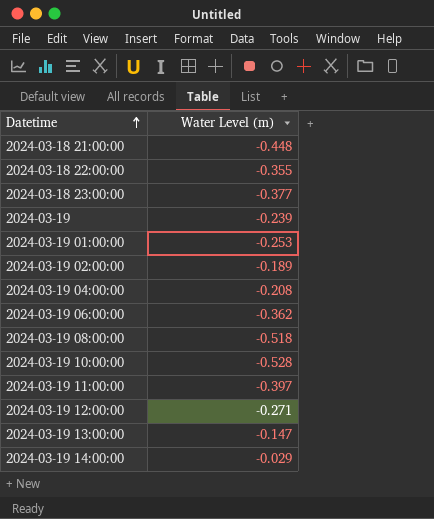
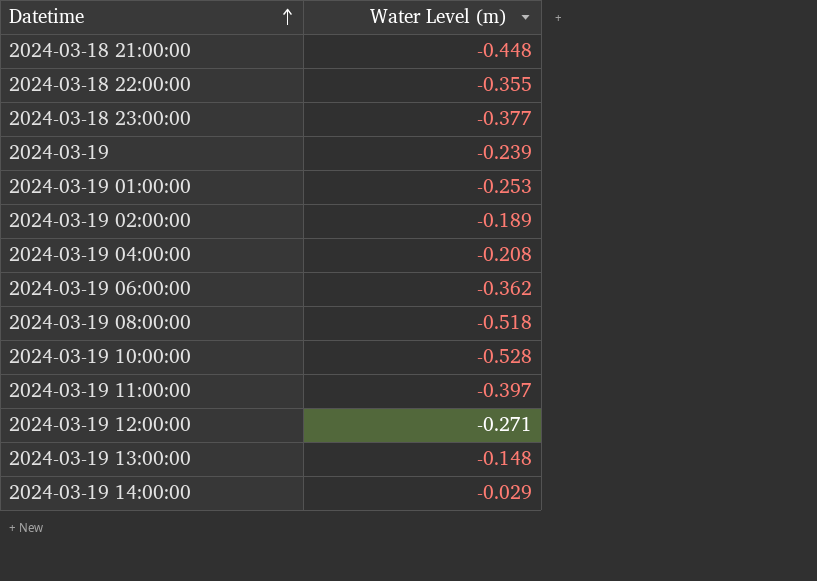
2024-03-19 13:00:00 | Water Level (m): -0.147 -> -0.148

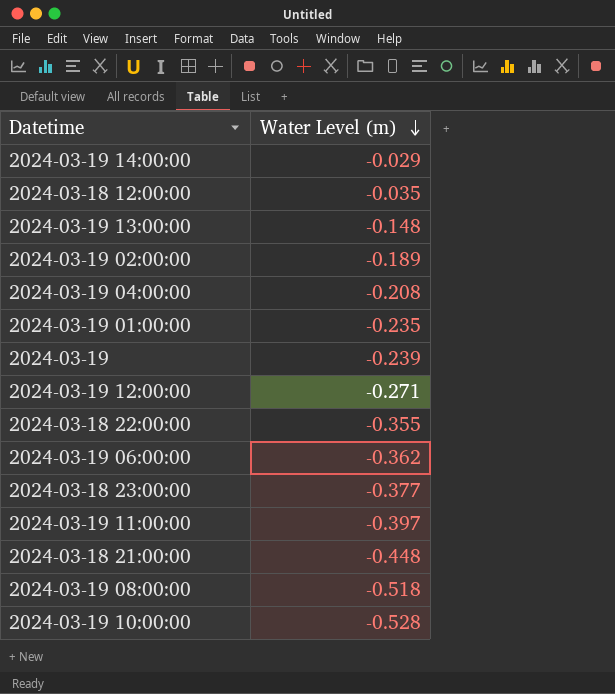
row order: Datetime ascending -> Water Level (m) descending
row 2024-03-18 12:00:00: none -> -0.035
2024-03-19 01:00:00 | Water Level (m): -0.253 -> -0.235

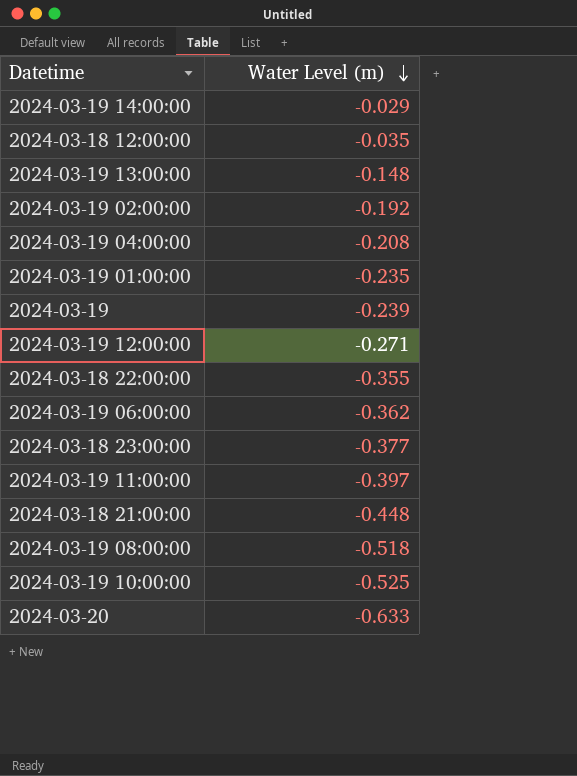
2024-03-19 02:00:00 | Water Level (m): -0.189 -> -0.192
2024-03-19 10:00:00 | Water Level (m): -0.528 -> -0.525
row 2024-03-20: none -> -0.633

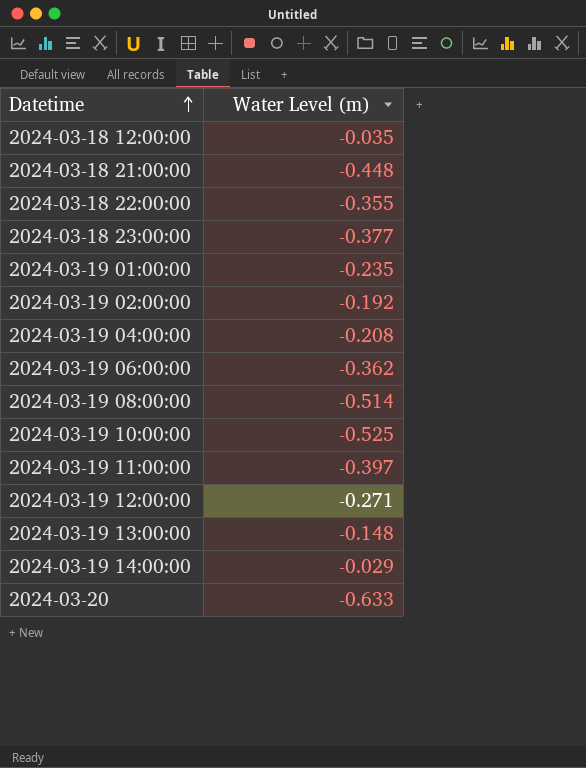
row order: Water Level (m) descending -> Datetime ascending
row 2024-03-19: -0.239 -> none
2024-03-19 08:00:00 | Water Level (m): -0.518 -> -0.514

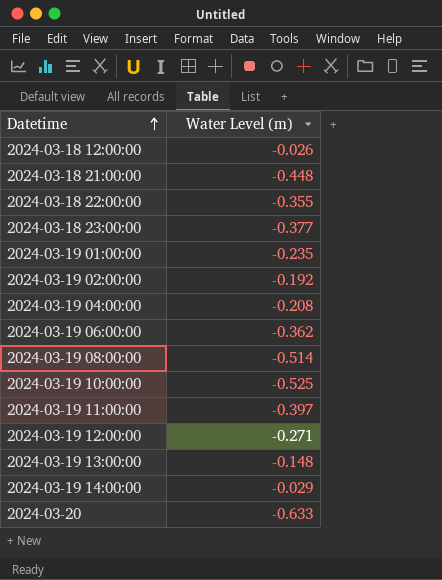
2024-03-18 12:00:00 | Water Level (m): -0.035 -> -0.026

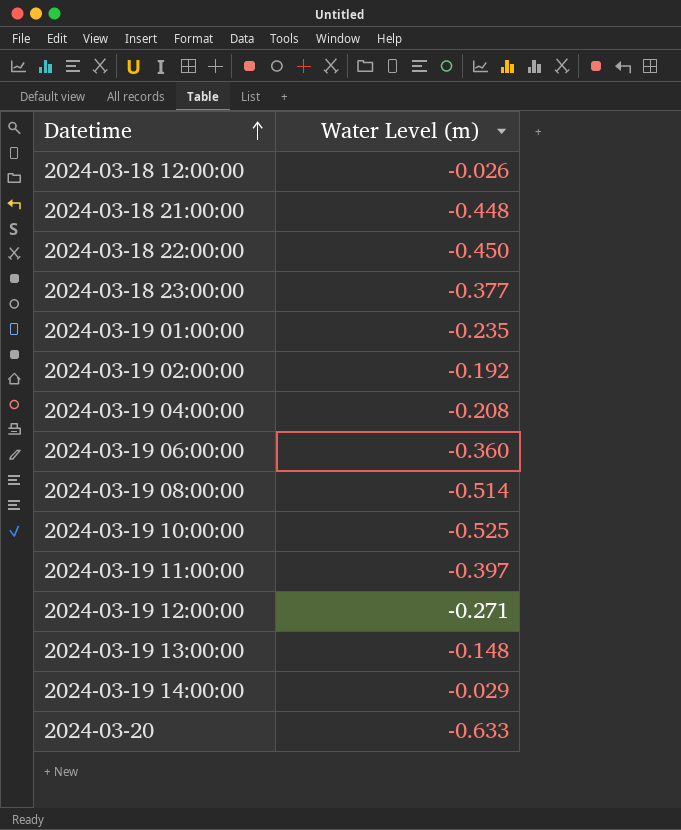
2024-03-18 22:00:00 | Water Level (m): -0.355 -> -0.450
2024-03-19 06:00:00 | Water Level (m): -0.362 -> -0.360

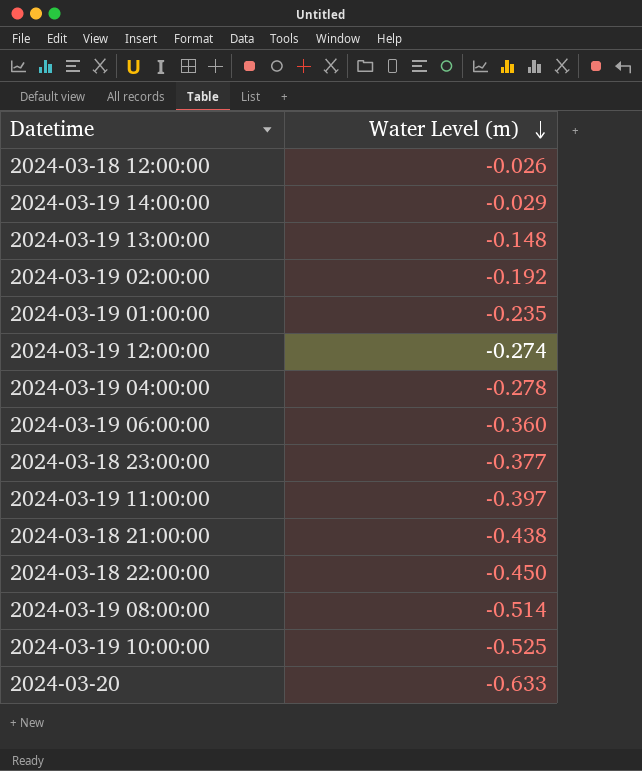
row order: Datetime ascending -> Water Level (m) descending
2024-03-19 12:00:00 | Water Level (m): -0.271 -> -0.274
2024-03-19 04:00:00 | Water Level (m): -0.208 -> -0.278
2024-03-18 21:00:00 | Water Level (m): -0.448 -> -0.438

